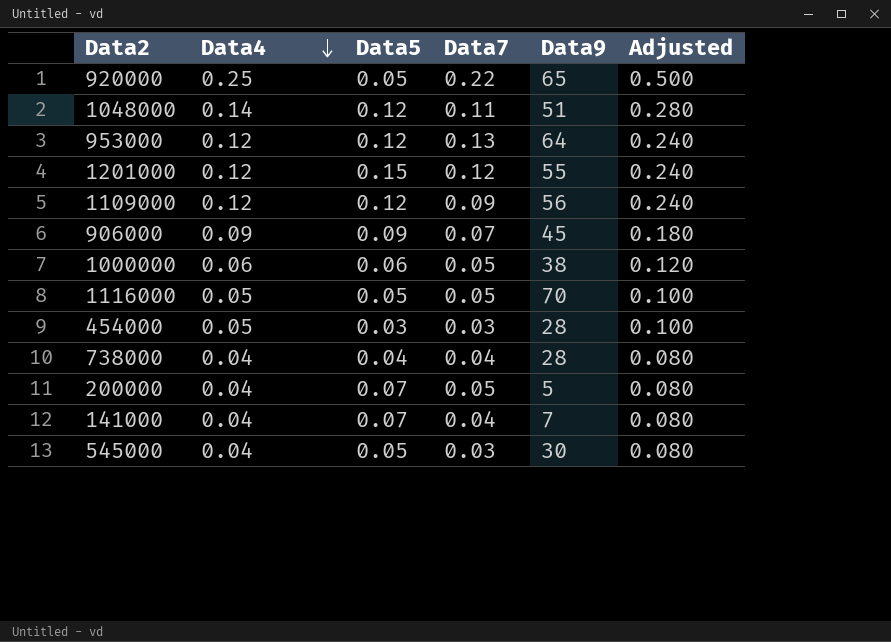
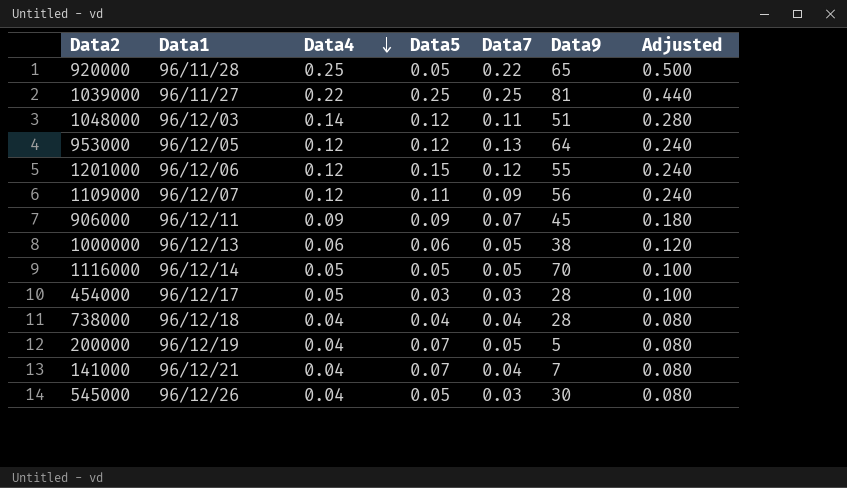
column Data1 | position: none -> 2
row 1039000: none -> 96/11/27 | 0.22 | 0.25 | 0.25 | 81 | 0.440
1109000 | Data5: 0.12 -> 0.11

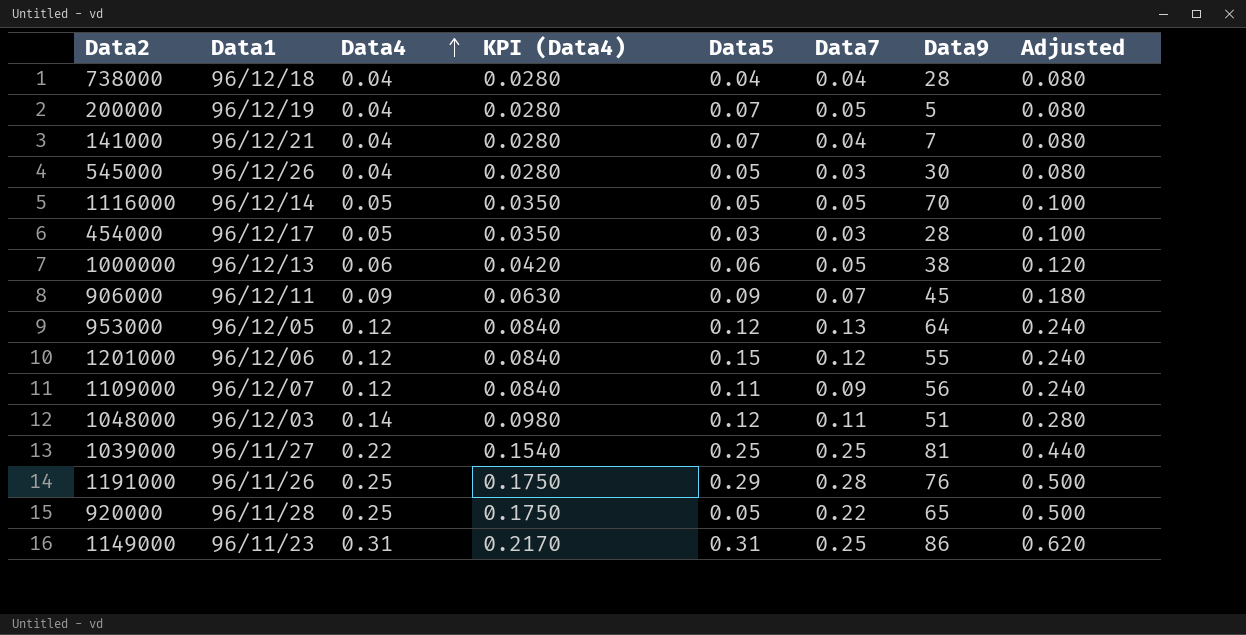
row order: Data4 descending -> Data4 ascending
column KPI (Data4) | formula: none -> [Data4] * 0.7
row 1191000: none -> 96/11/26 | 0.25 | 0.1750 | 0.29 | 0.28 | 76 | 0.500
row 1149000: none -> 96/11/23 | 0.31 | 0.2170 | 0.31 | 0.25 | 86 | 0.620

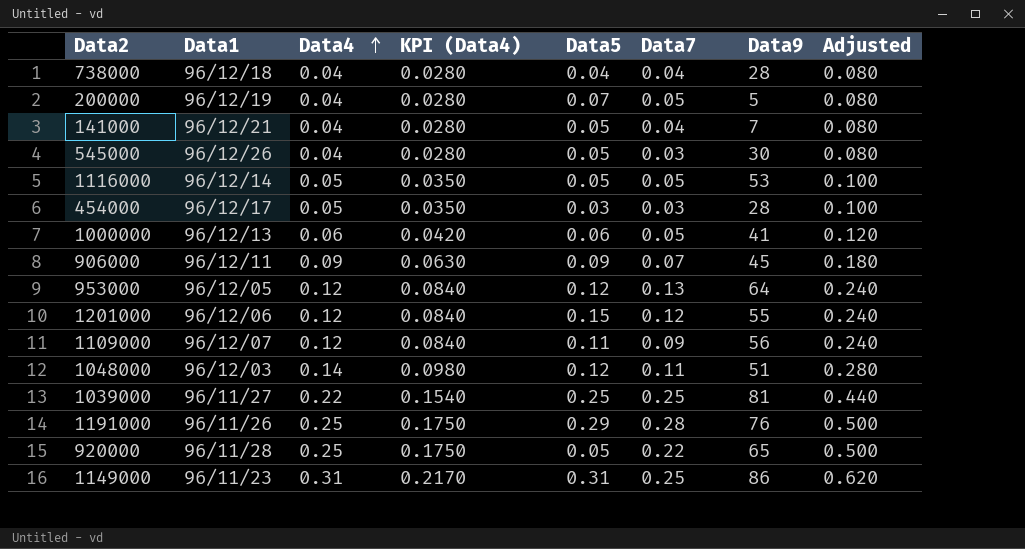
141000 | Data5: 0.07 -> 0.05
1116000 | Data9: 70 -> 53
1000000 | Data9: 38 -> 41

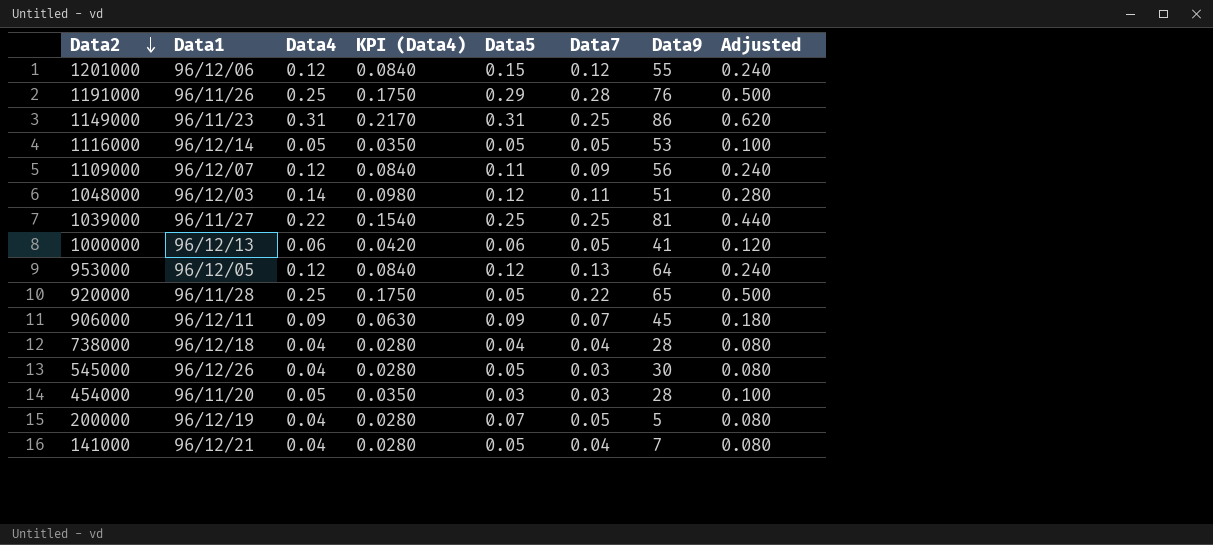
row order: Data4 ascending -> Data2 descending
454000 | Data1: 96/12/17 -> 96/11/20

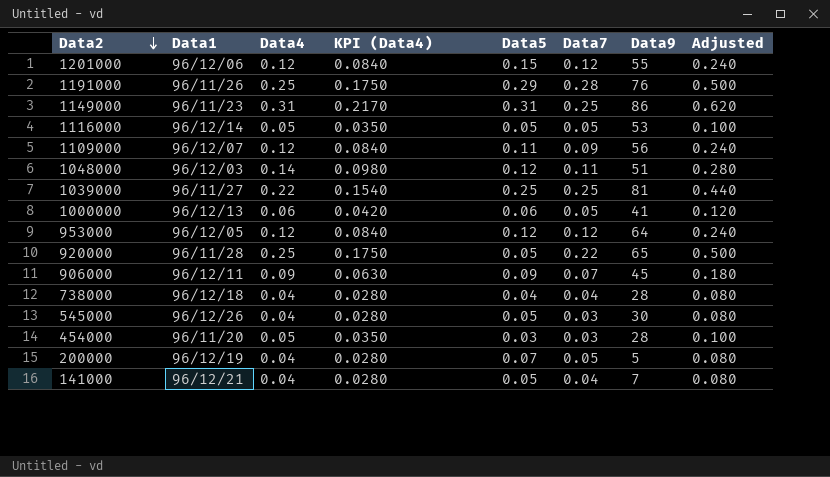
953000 | Data7: 0.13 -> 0.12

